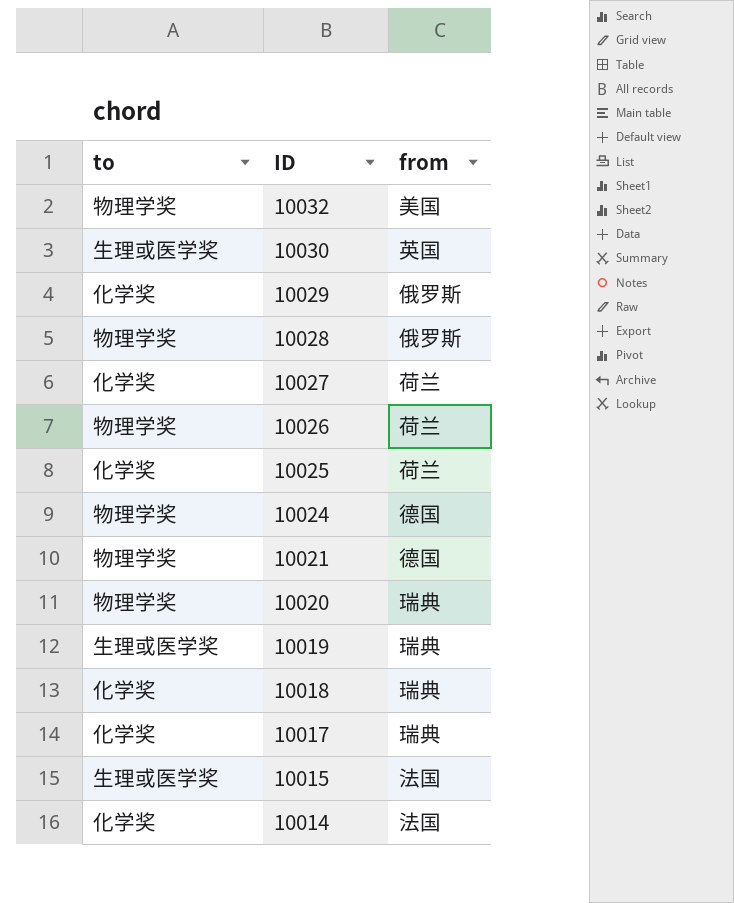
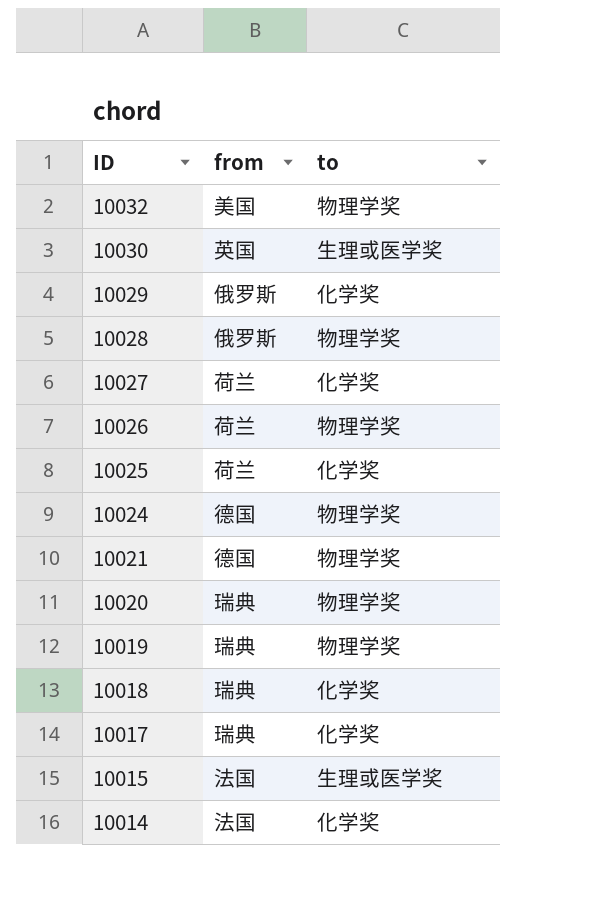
column to | position: 1 -> 3
10019 | to: 生理或医学奖 -> 物理学奖

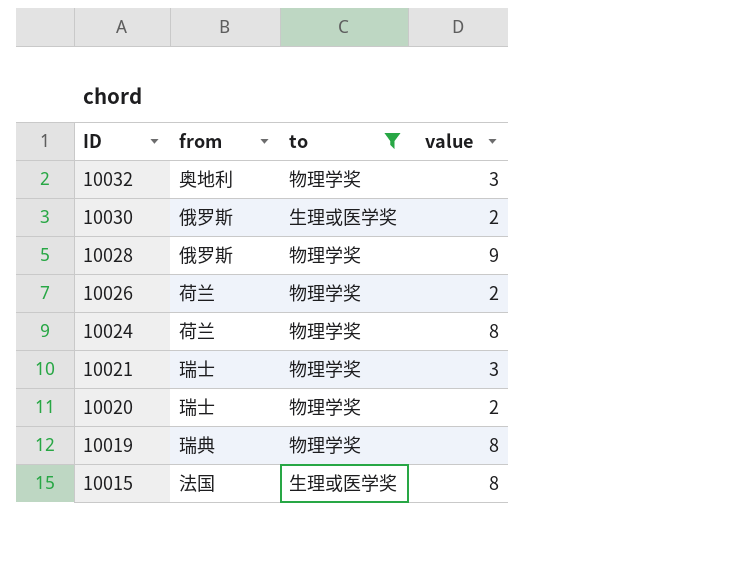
filter: none -> to != 化学奖
column value | position: none -> 4
10032 | from: 美国 -> 奥地利
10030 | from: 英国 -> 俄罗斯
10024 | from: 德国 -> 荷兰
10021 | from: 德国 -> 瑞士
10020 | from: 瑞典 -> 瑞士

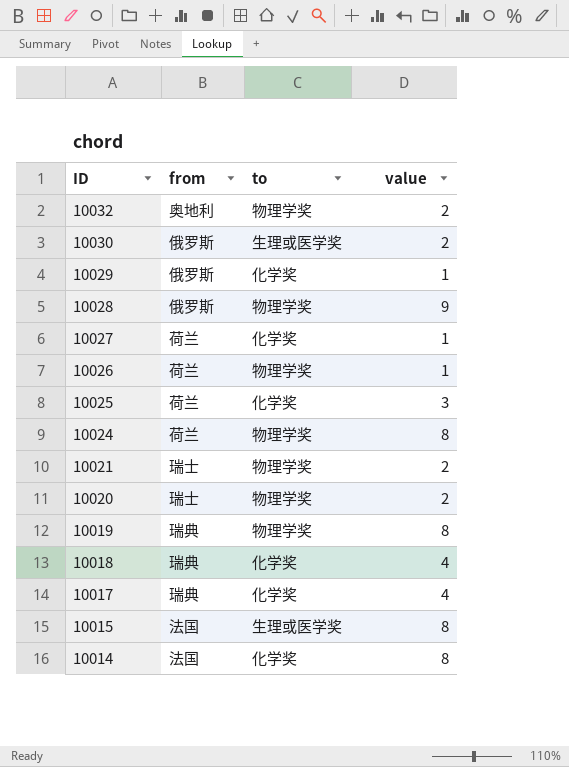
filter: to != 化学奖 -> none
10032 | value: 3 -> 2
10026 | value: 2 -> 1
10021 | value: 3 -> 2

